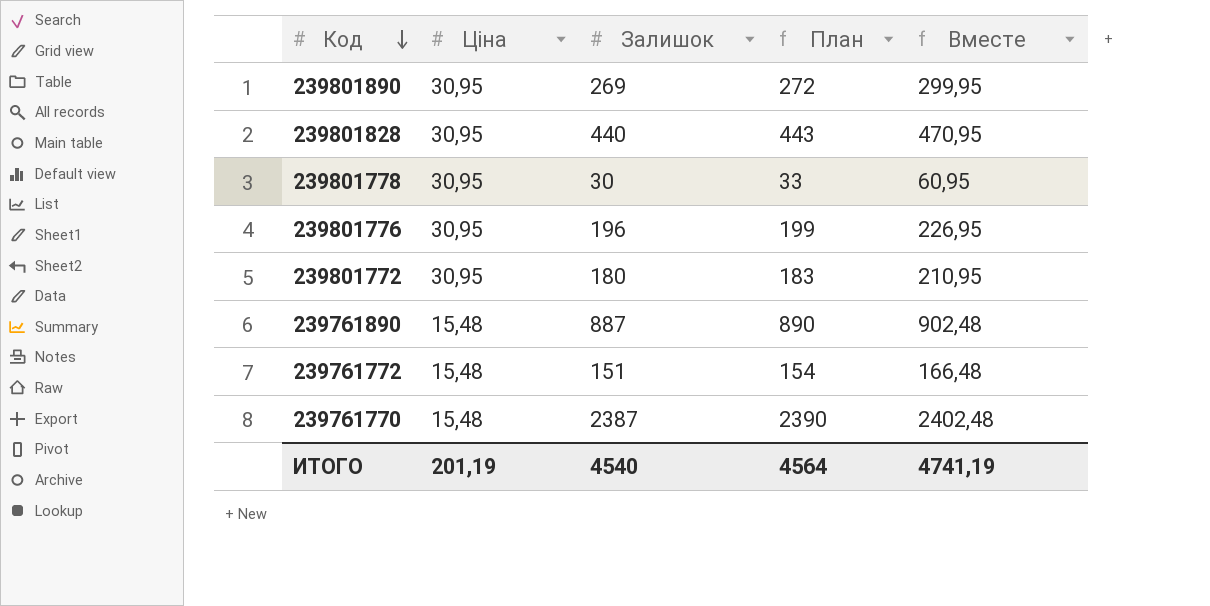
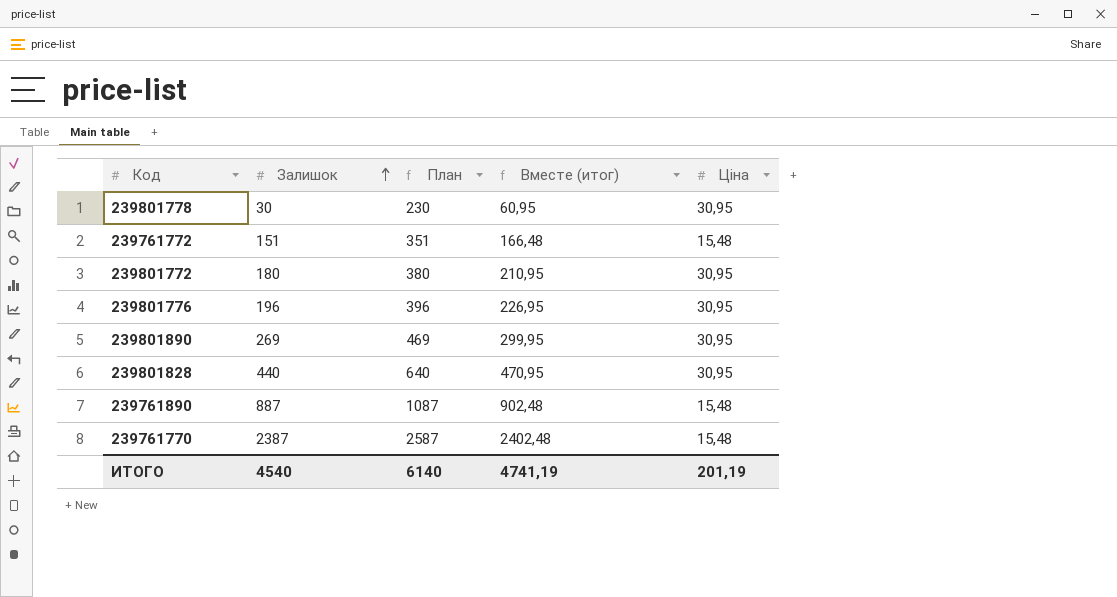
row order: Код descending -> Залишок ascending
column План | formula: [Залишок] + 3 -> [Залишок] + 200
column name: Вместе -> Вместе (итог)
column Ціна | position: 2 -> 5
ИТОГО | План: 4564 -> 6140

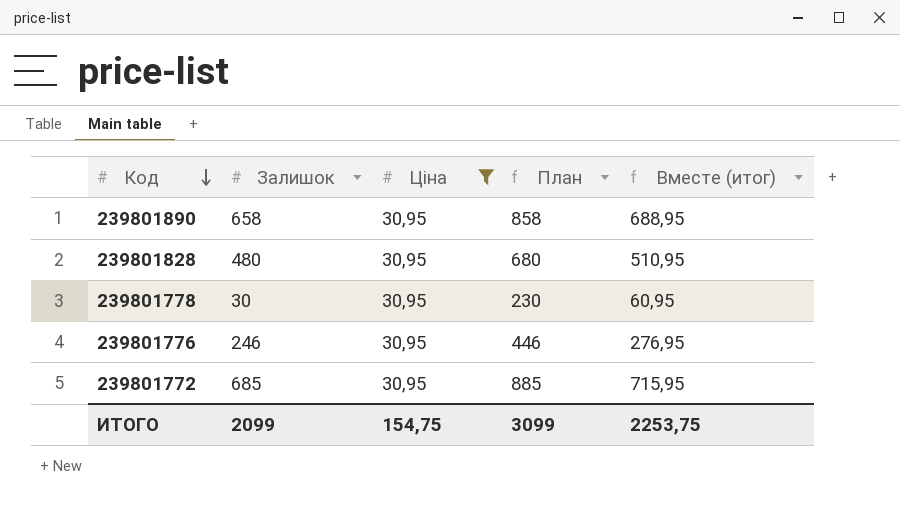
filter: none -> Ціна = 30,95
row order: Залишок ascending -> Код descending
column Ціна | position: 5 -> 3
239801890 | Залишок: 269 -> 658
239801890 | План: 469 -> 858
239801890 | Вместе (итог): 299,95 -> 688,95
239801828 | Залишок: 440 -> 480
239801828 | План: 640 -> 680
239801828 | Вместе (итог): 470,95 -> 510,95
239801776 | Залишок: 196 -> 246
239801776 | План: 396 -> 446
239801776 | Вместе (итог): 226,95 -> 276,95
239801772 | Залишок: 180 -> 685
239801772 | План: 380 -> 885
239801772 | Вместе (итог): 210,95 -> 715,95
ИТОГО | Залишок: 4540 -> 2099
ИТОГО | Ціна: 201,19 -> 154,75
ИТОГО | План: 6140 -> 3099
ИТОГО | Вместе (итог): 4741,19 -> 2253,75

